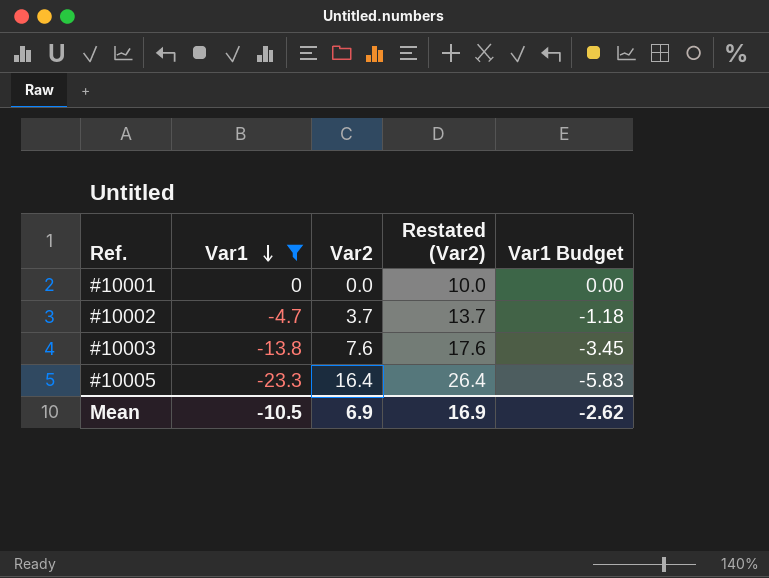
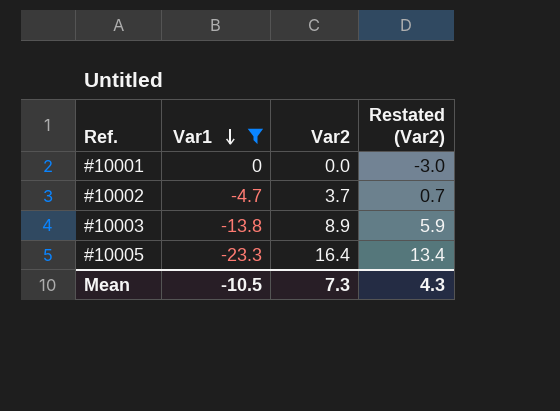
column Var1 Budget | formula: [Var1] * 0.25 -> none
column Restated (Var2) | formula: [Var2] + 10 -> [Var2] - 3
#10003 | Var2: 7.6 -> 8.9
Mean | Var2: 6.9 -> 7.3
Mean | Restated (Var2): 16.9 -> 4.3

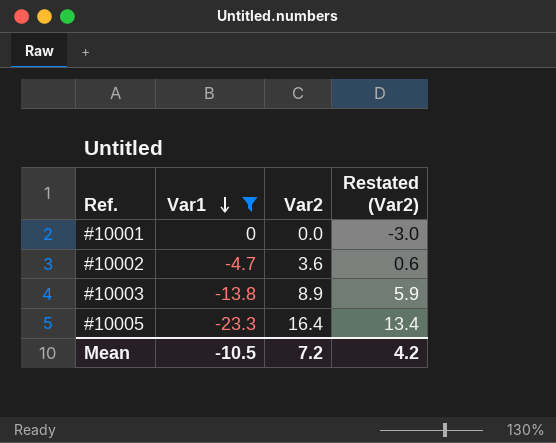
#10002 | Var2: 3.7 -> 3.6
#10002 | Restated (Var2): 0.7 -> 0.6
Mean | Var2: 7.3 -> 7.2
Mean | Restated (Var2): 4.3 -> 4.2

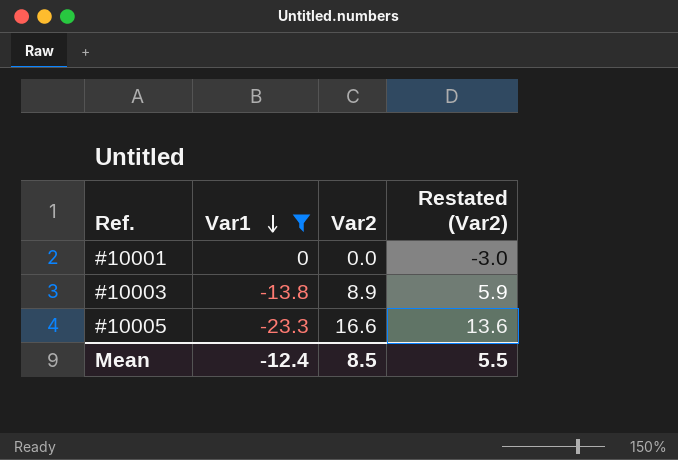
row #10002: -4.7 | 3.6 | 0.6 -> none
#10005 | Var2: 16.4 -> 16.6
#10005 | Restated (Var2): 13.4 -> 13.6
Mean | Var1: -10.5 -> -12.4
Mean | Var2: 7.2 -> 8.5
Mean | Restated (Var2): 4.2 -> 5.5

